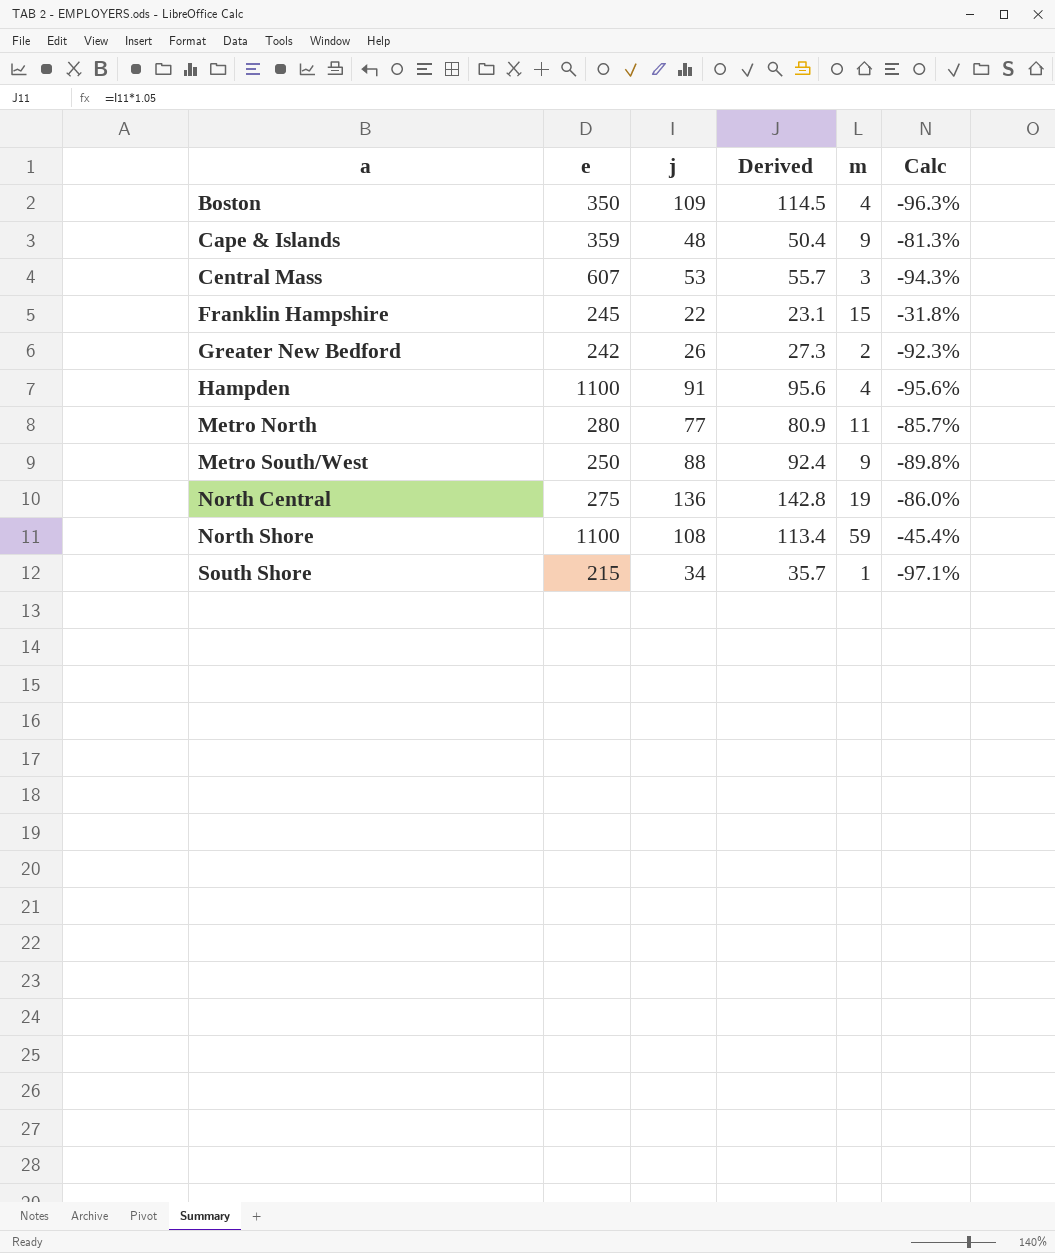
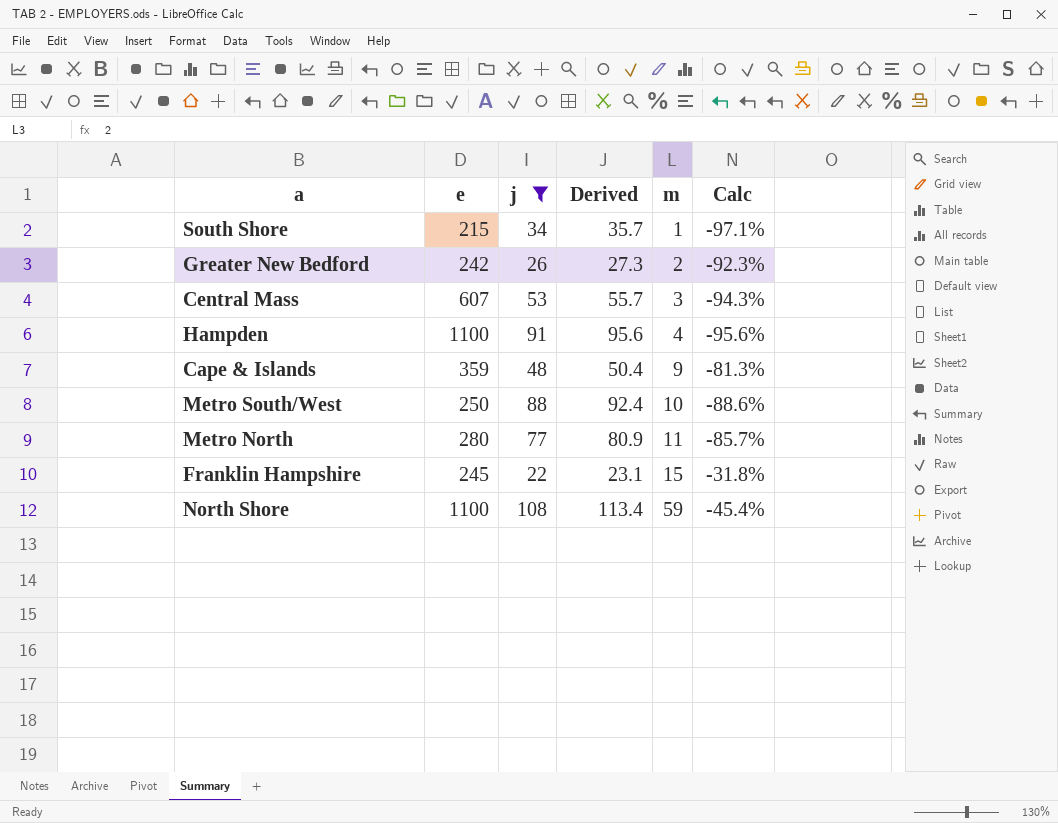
filter: none -> j <= 108
row order: a ascending -> m ascending
Metro South/West | m: 9 -> 10
Metro South/West | Calc: -89.8% -> -88.6%

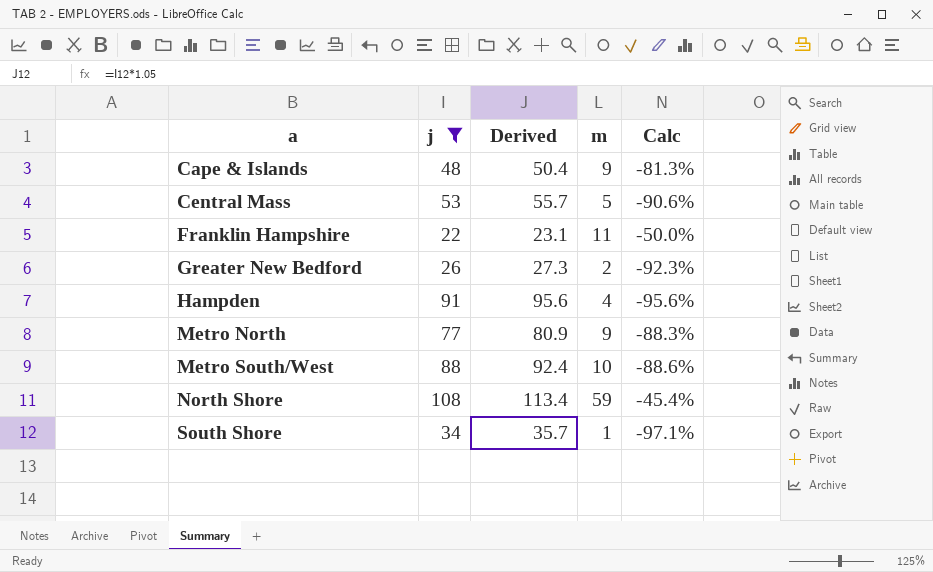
row order: m ascending -> a ascending
column e | position: 2 -> none
Central Mass | m: 3 -> 5
Central Mass | Calc: -94.3% -> -90.6%
Franklin Hampshire | m: 15 -> 11
Franklin Hampshire | Calc: -31.8% -> -50.0%
Metro North | m: 11 -> 9
Metro North | Calc: -85.7% -> -88.3%

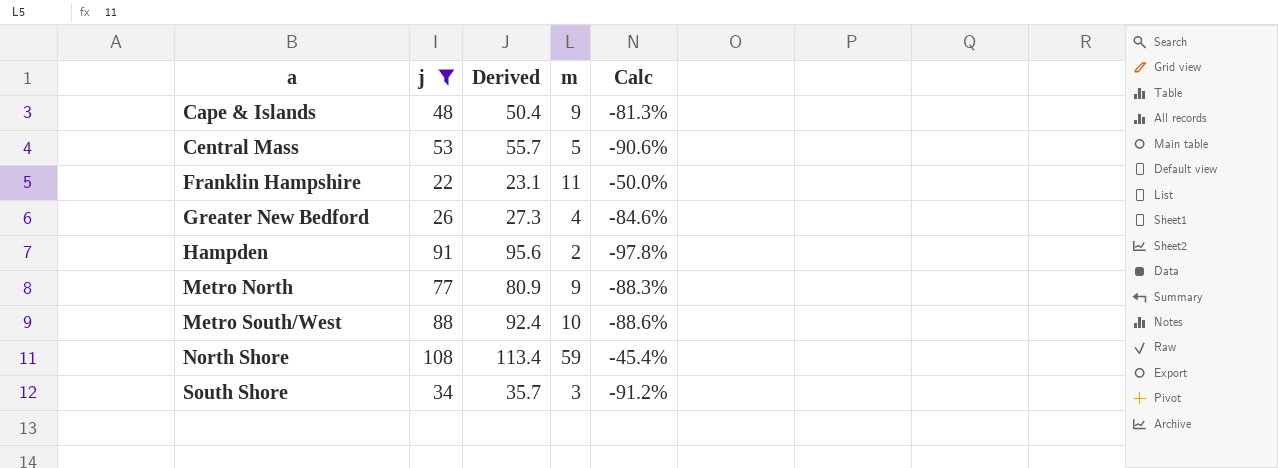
Greater New Bedford | m: 2 -> 4
Greater New Bedford | Calc: -92.3% -> -84.6%
Hampden | m: 4 -> 2
Hampden | Calc: -95.6% -> -97.8%
South Shore | m: 1 -> 3
South Shore | Calc: -97.1% -> -91.2%

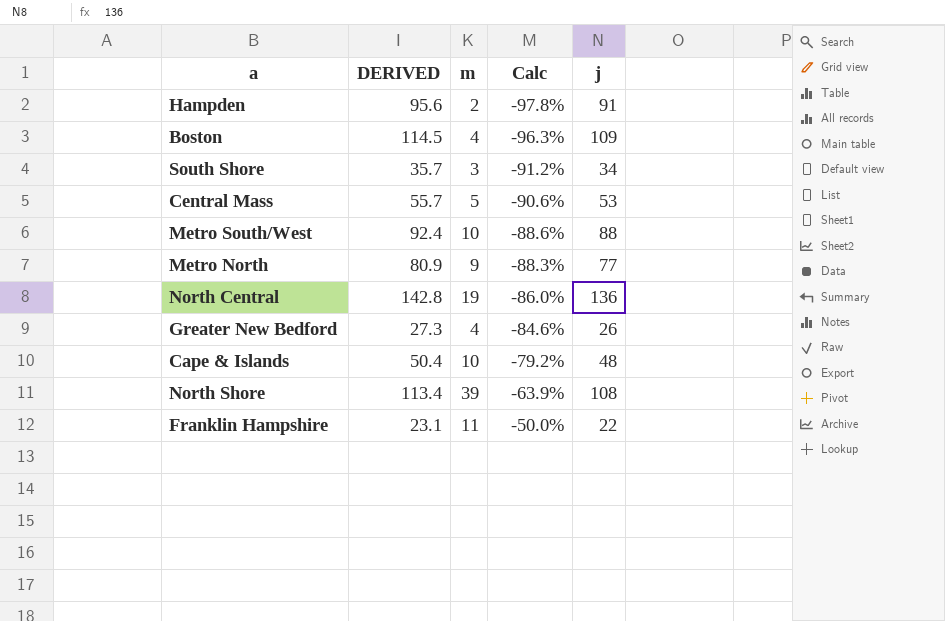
filter: j <= 108 -> none
row order: a ascending -> Calc ascending
column name: Derived -> DERIVED
column j | position: 2 -> 5
Cape & Islands | m: 9 -> 10
Cape & Islands | Calc: -81.3% -> -79.2%
North Shore | m: 59 -> 39
North Shore | Calc: -45.4% -> -63.9%

